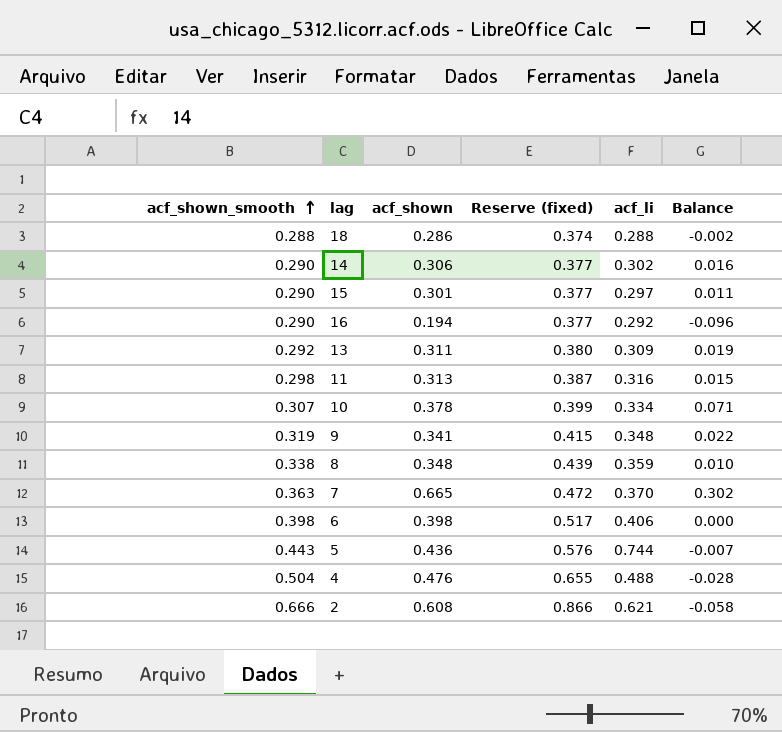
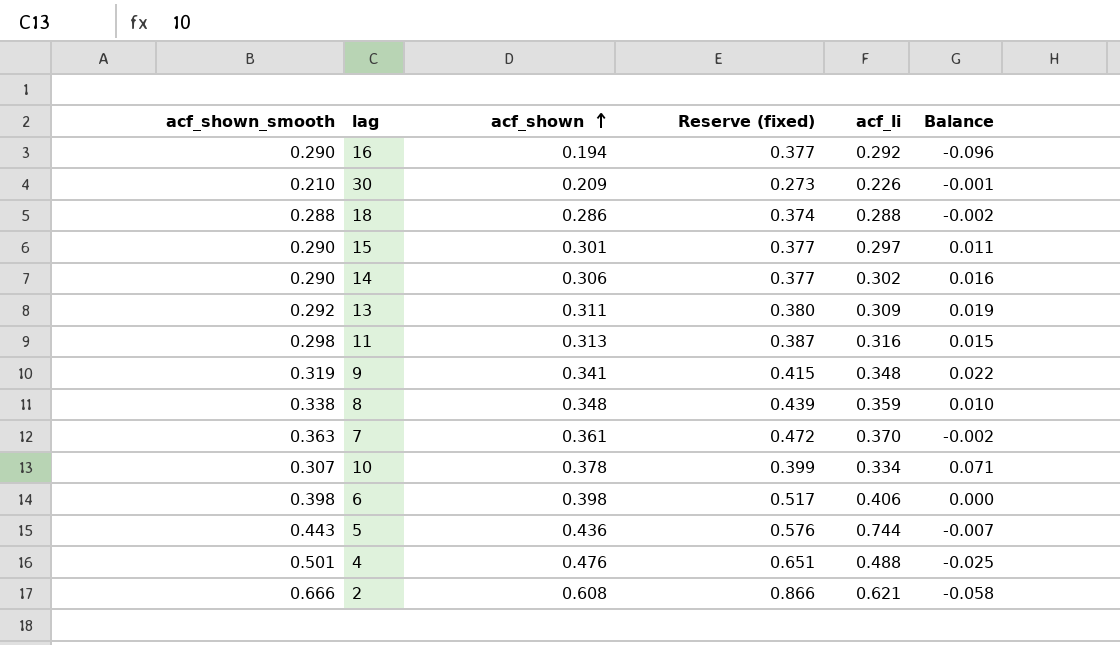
row order: acf_shown_smooth ascending -> acf_shown ascending
row 30: none -> 0.210 | 0.209 | 0.273 | 0.226 | -0.001
7 | acf_shown: 0.665 -> 0.361
7 | Balance: 0.302 -> -0.002
4 | acf_shown_smooth: 0.504 -> 0.501
4 | Reserve (fixed): 0.655 -> 0.651
4 | Balance: -0.028 -> -0.025

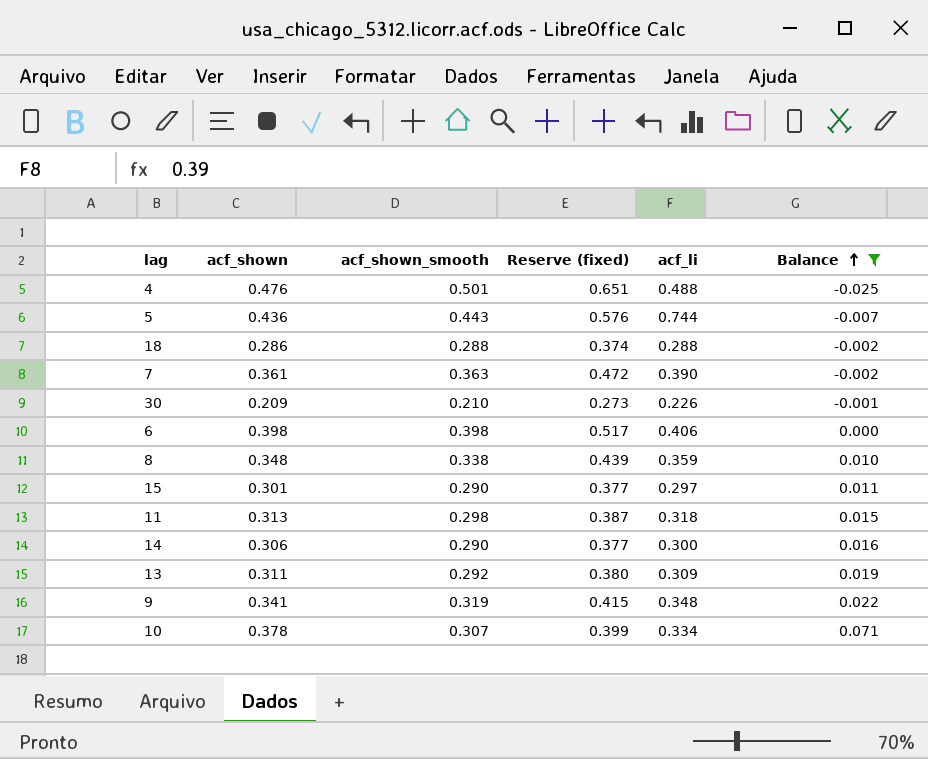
filter: none -> Balance >= -0.025
row order: acf_shown ascending -> Balance ascending
column acf_shown_smooth | position: 1 -> 3
7 | acf_li: 0.370 -> 0.390
11 | acf_li: 0.316 -> 0.318
14 | acf_li: 0.302 -> 0.300

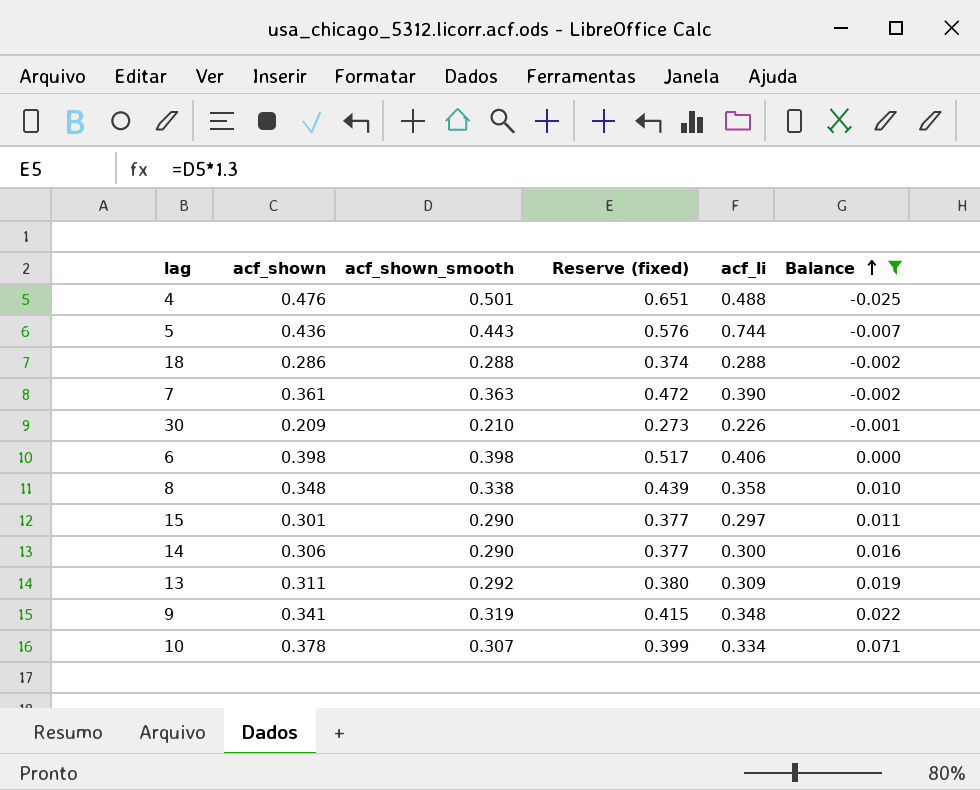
row 11: 0.313 | 0.298 | 0.387 | 0.318 | 0.015 -> none
8 | acf_li: 0.359 -> 0.358

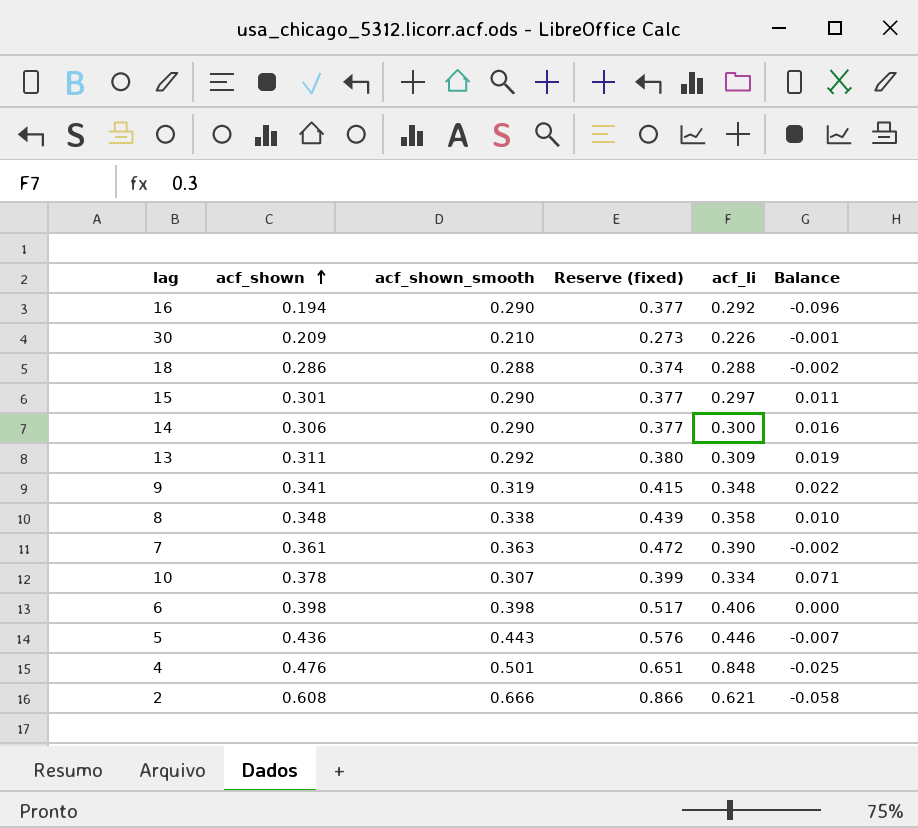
filter: Balance >= -0.025 -> none
row order: Balance ascending -> acf_shown ascending
5 | acf_li: 0.744 -> 0.446
4 | acf_li: 0.488 -> 0.848

